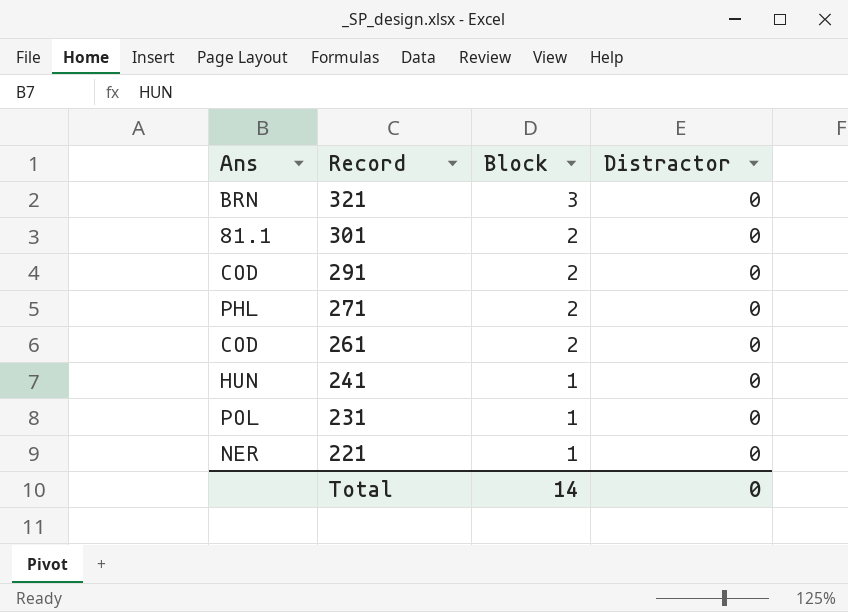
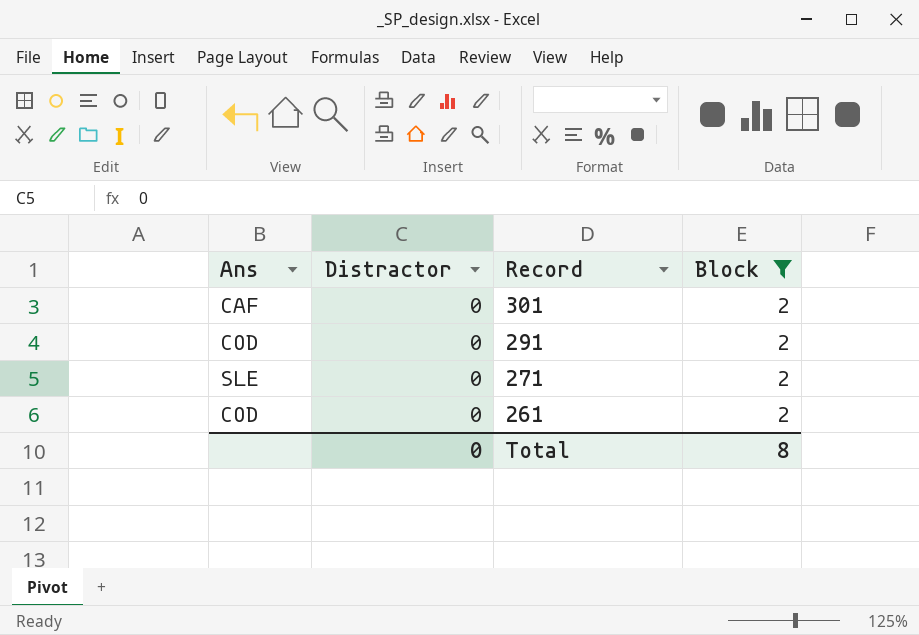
filter: none -> Block = 2
column Distractor | position: 4 -> 2
301 | Ans: 81.1 -> CAF
271 | Ans: PHL -> SLE
Total | Block: 14 -> 8

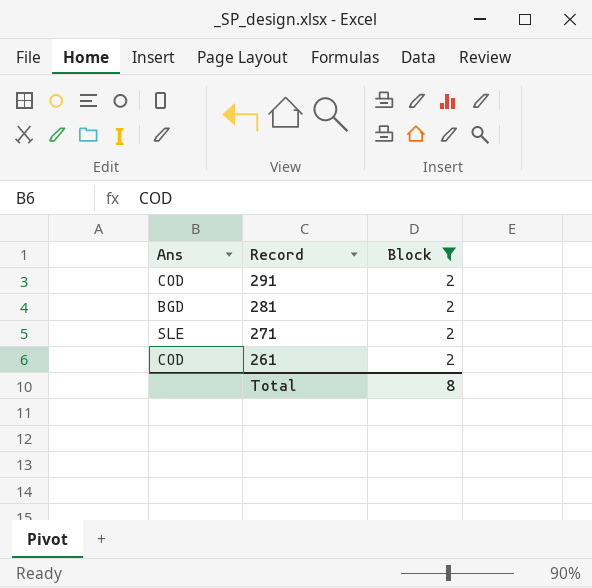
column Distractor | position: 2 -> none
row 301: CAF | 0 | 2 -> none
row 281: none -> BGD | 2

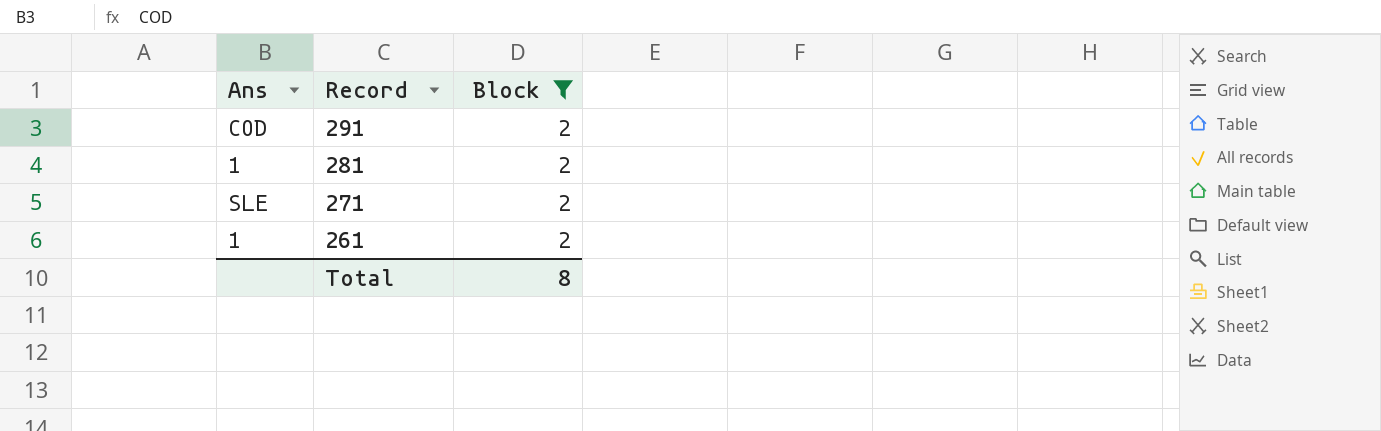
281 | Ans: BGD -> 1
261 | Ans: COD -> 1

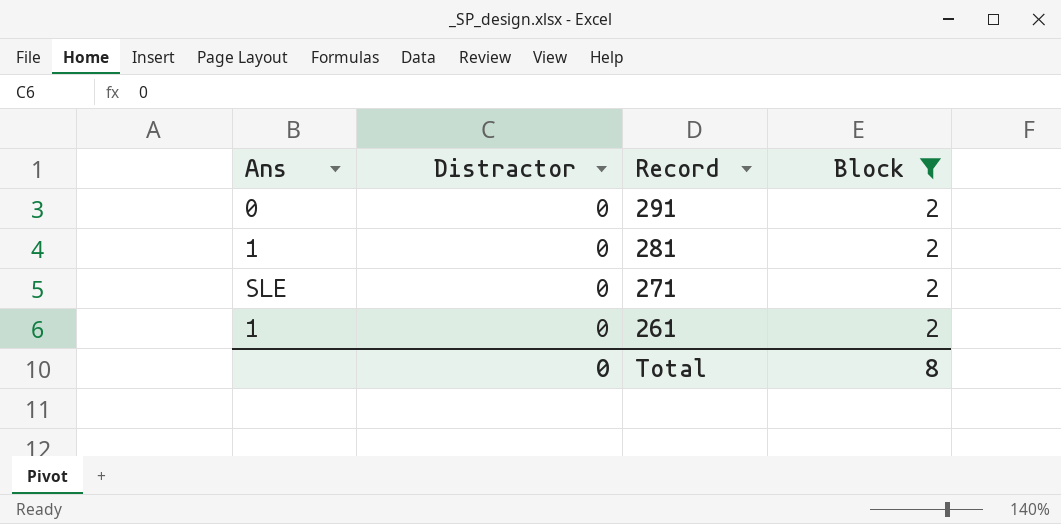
column Distractor | position: none -> 2
291 | Ans: COD -> 0

